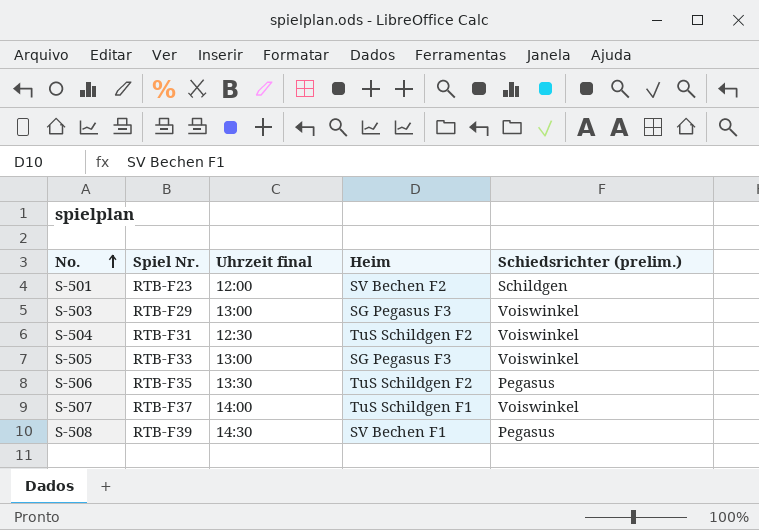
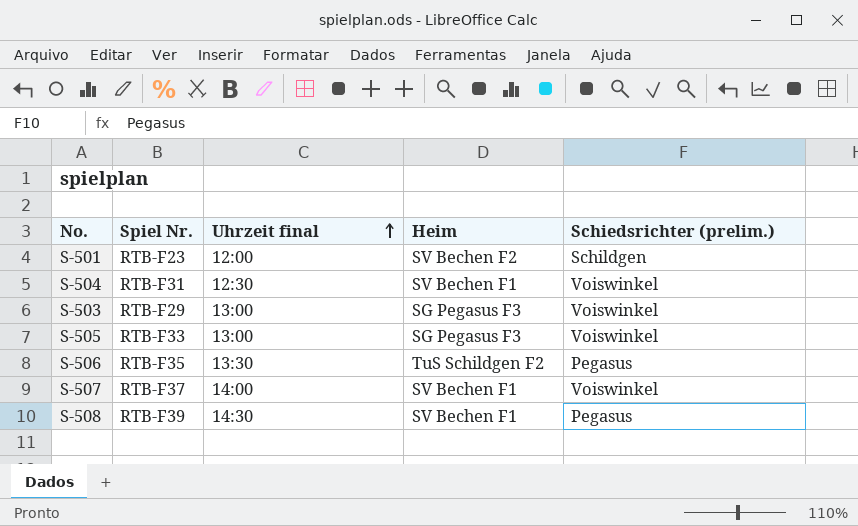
row order: No. ascending -> Uhrzeit final ascending
S-504 | Heim: TuS Schildgen F2 -> SV Bechen F1
S-507 | Heim: TuS Schildgen F1 -> SV Bechen F1

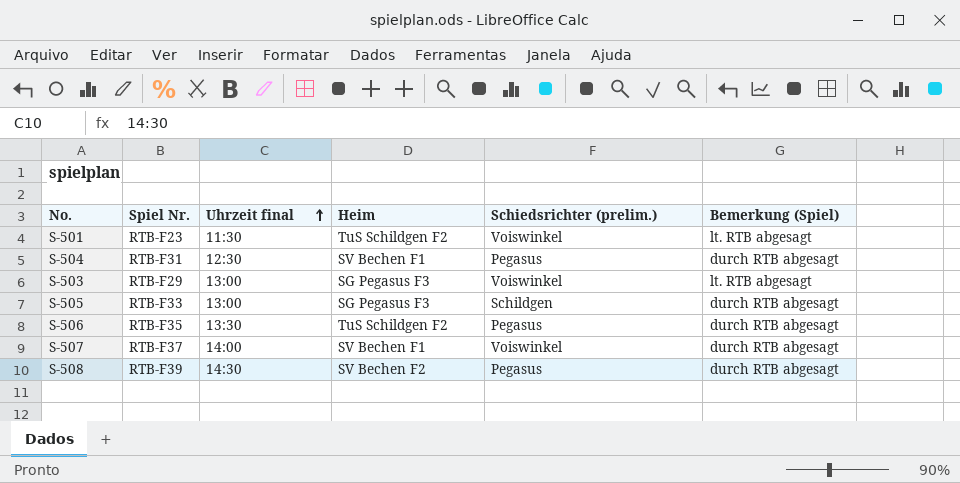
column Bemerkung (Spiel) | position: none -> 6
S-501 | Uhrzeit final: 12:00 -> 11:30
S-501 | Heim: SV Bechen F2 -> TuS Schildgen F2
S-501 | Schiedsrichter (prelim.): Schildgen -> Voiswinkel
S-504 | Schiedsrichter (prelim.): Voiswinkel -> Pegasus
S-505 | Schiedsrichter (prelim.): Voiswinkel -> Schildgen
S-508 | Heim: SV Bechen F1 -> SV Bechen F2

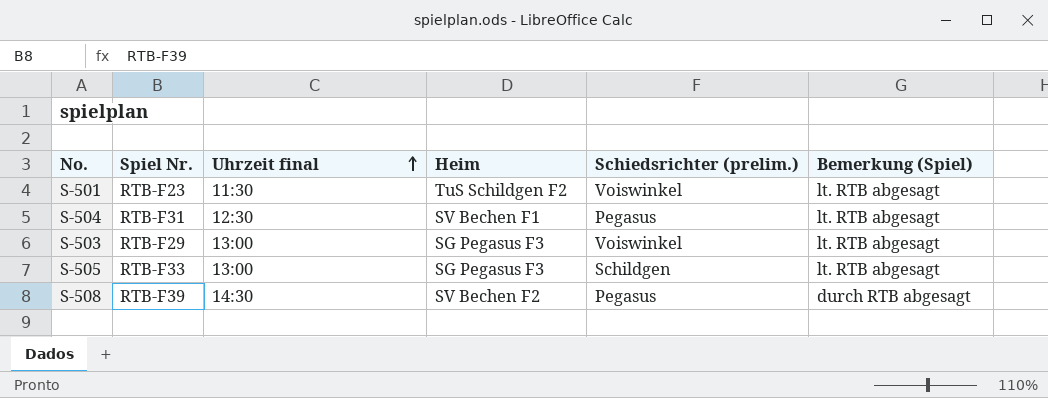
row S-506: RTB-F35 | 13:30 | TuS Schildgen F2 | Pegasus | durch RTB abgesagt -> none
row S-507: RTB-F37 | 14:00 | SV Bechen F1 | Voiswinkel | durch RTB abgesagt -> none
S-504 | Bemerkung (Spiel): durch RTB abgesagt -> lt. RTB abgesagt
S-505 | Bemerkung (Spiel): durch RTB abgesagt -> lt. RTB abgesagt

